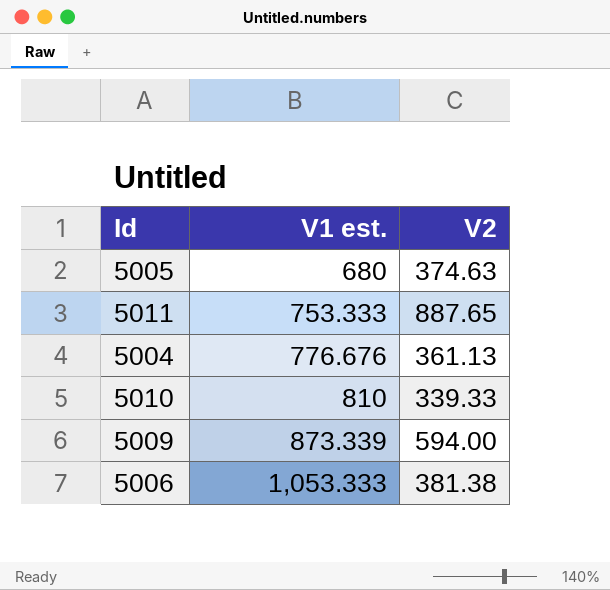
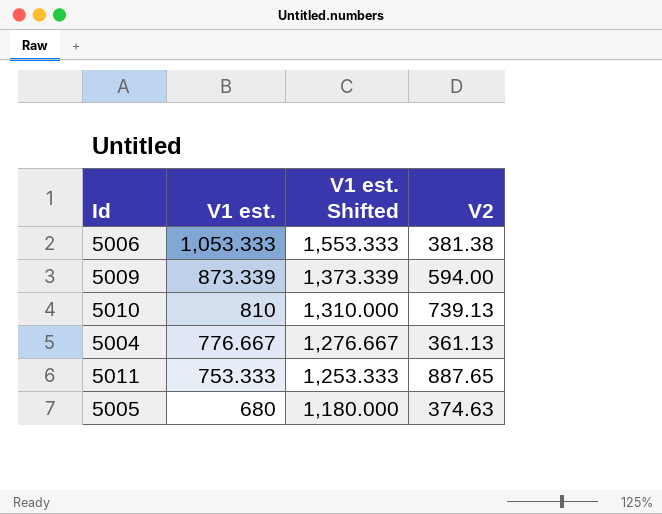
row order: V1 est. ascending -> V1 est. descending
column V1 est. Shifted | formula: none -> [V1 est.] + 500
5010 | V2: 339.33 -> 739.13
5004 | V1 est.: 776.676 -> 776.667

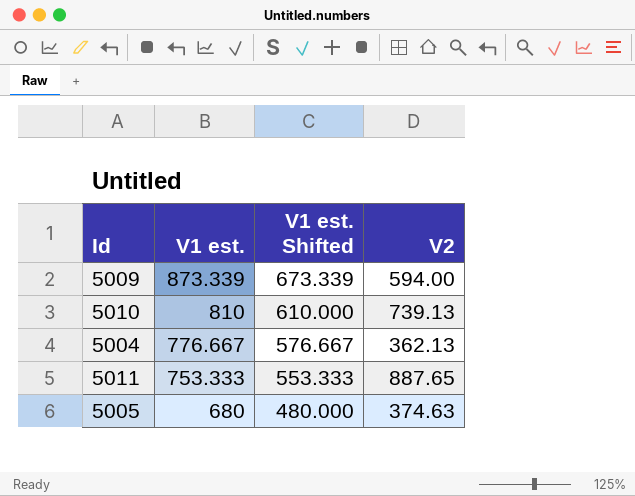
column V1 est. Shifted | formula: [V1 est.] + 500 -> [V1 est.] - 200
row 5006: 1,053.333 | 1,553.333 | 381.38 -> none
5004 | V2: 361.13 -> 362.13

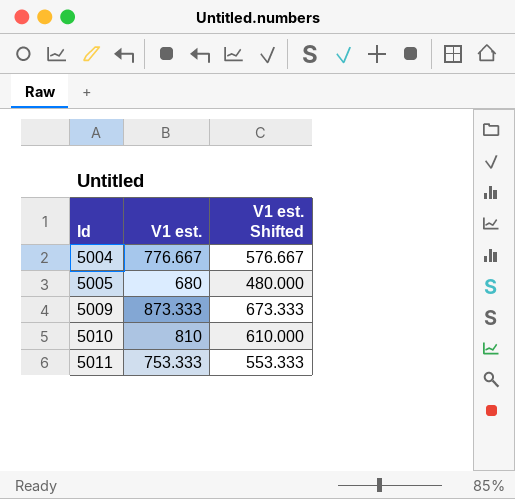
row order: V1 est. descending -> Id ascending
column V2 | position: 4 -> none
5009 | V1 est.: 873.339 -> 873.333
5009 | V1 est. Shifted: 673.339 -> 673.333

